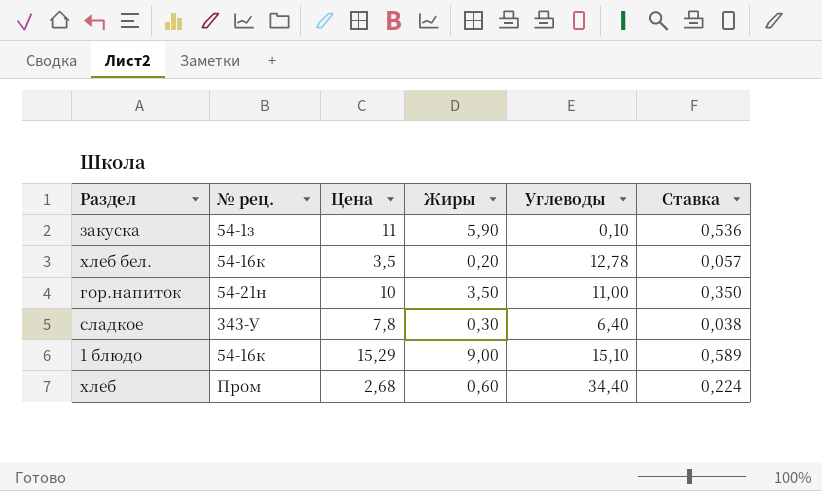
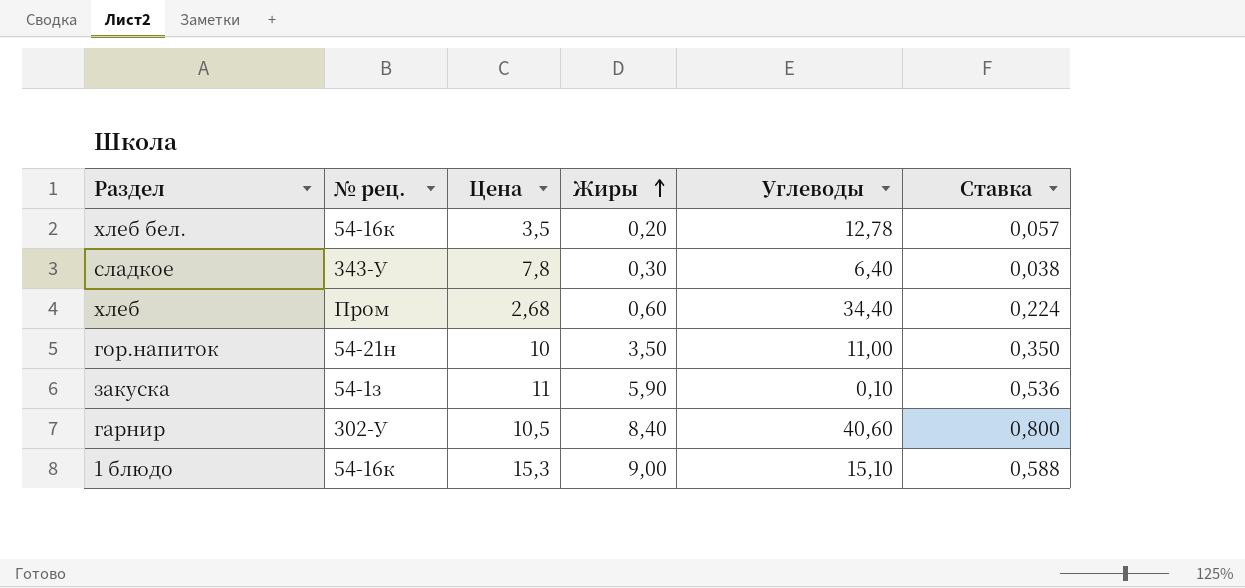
row order: none -> Жиры ascending
row гарнир: none -> 302-У | 10,5 | 8,40 | 40,60 | 0,800
1 блюдо | Цена: 15,29 -> 15,3
1 блюдо | Ставка: 0,589 -> 0,588

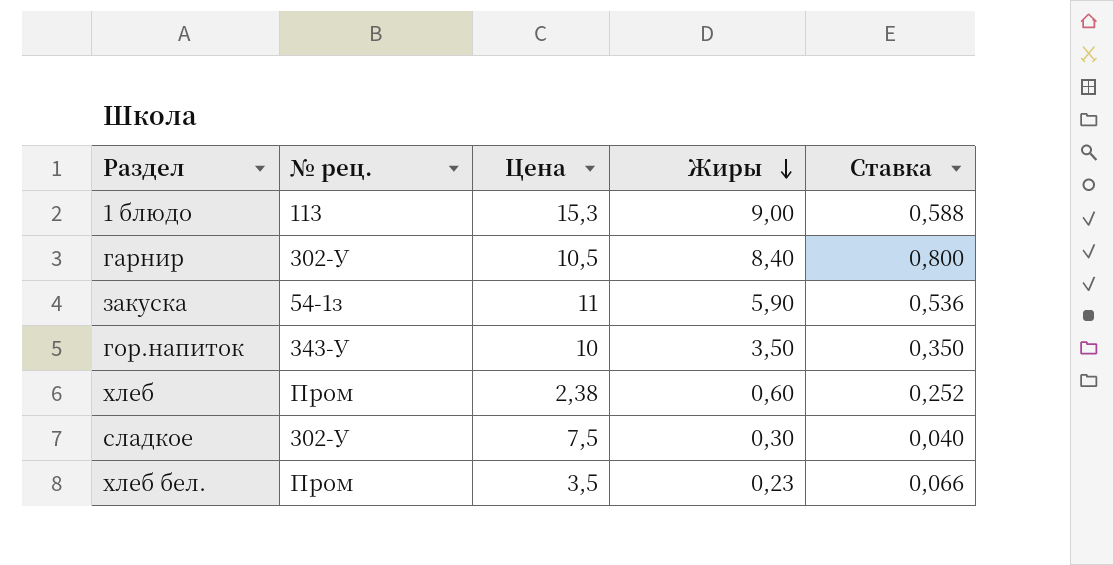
row order: Жиры ascending -> Жиры descending
column Углеводы | position: 5 -> none
1 блюдо | № рец.: 54-16к -> 113
гор.напиток | № рец.: 54-21н -> 343-У
хлеб | Цена: 2,68 -> 2,38
хлеб | Ставка: 0,224 -> 0,252
сладкое | № рец.: 343-У -> 302-У
сладкое | Цена: 7,8 -> 7,5
сладкое | Ставка: 0,038 -> 0,040
хлеб бел. | № рец.: 54-16к -> Пром
хлеб бел. | Жиры: 0,20 -> 0,23
хлеб бел. | Ставка: 0,057 -> 0,066

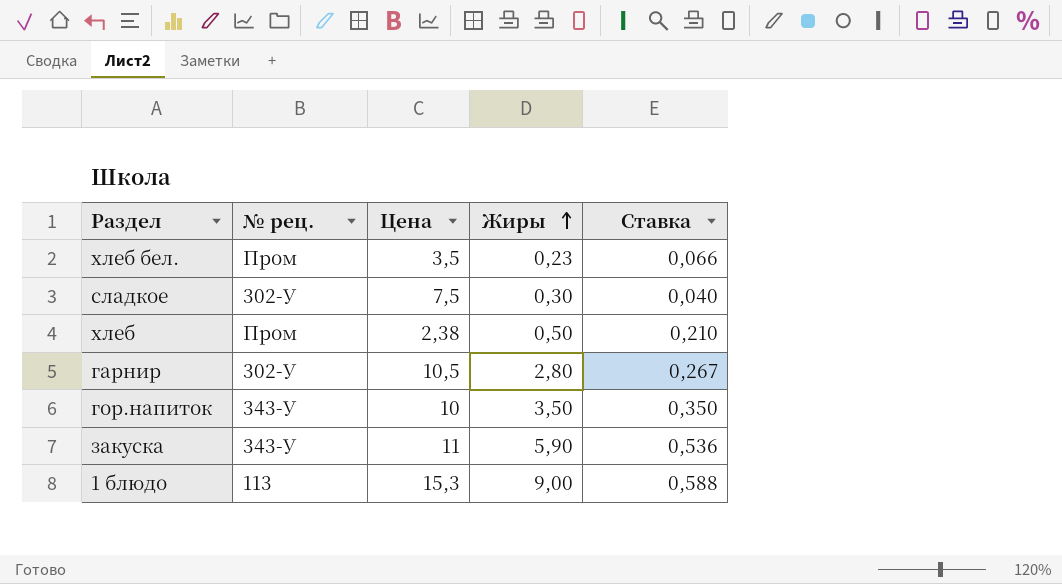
row order: Жиры descending -> Жиры ascending
хлеб | Жиры: 0,60 -> 0,50
хлеб | Ставка: 0,252 -> 0,210
гарнир | Жиры: 8,40 -> 2,80
гарнир | Ставка: 0,800 -> 0,267
закуска | № рец.: 54-1з -> 343-У

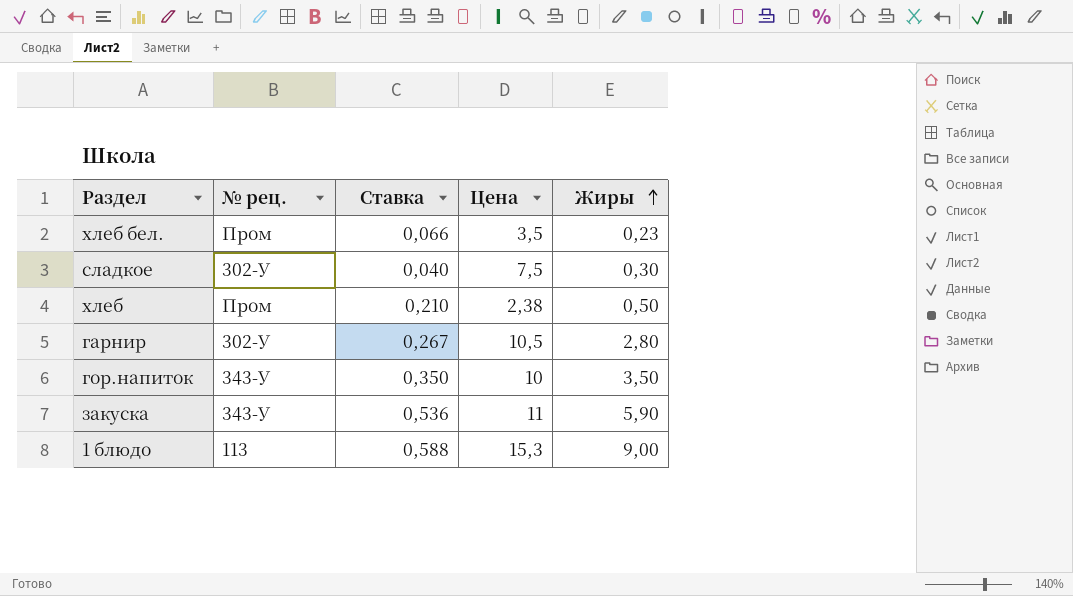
column Ставка | position: 5 -> 3

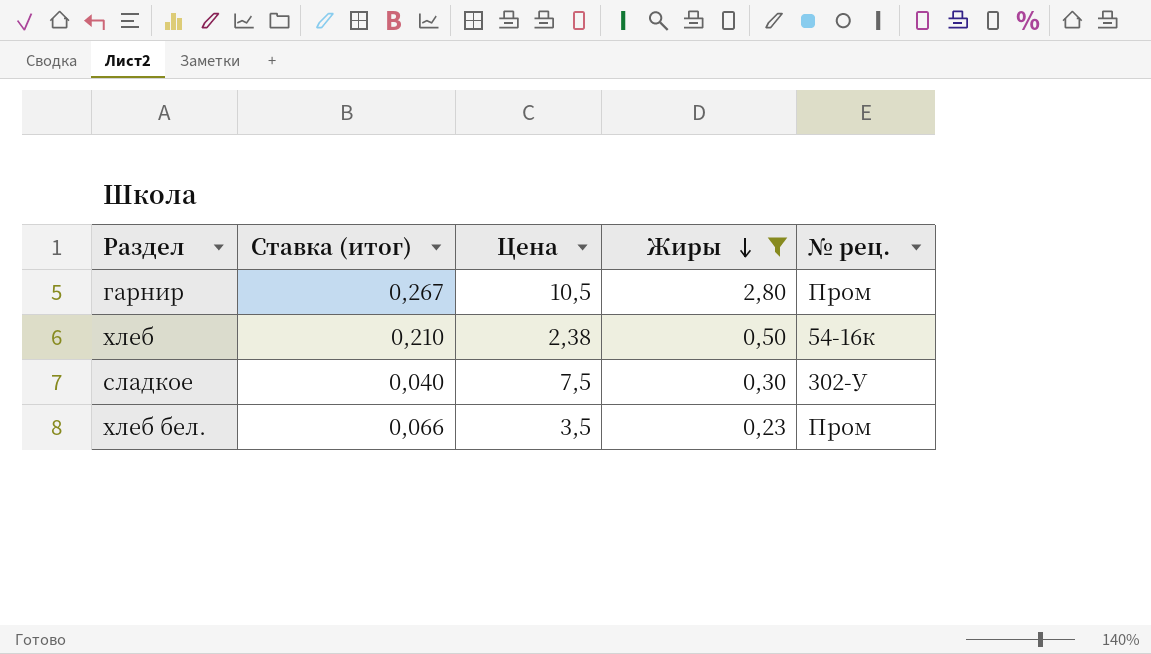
filter: none -> Жиры <= 2,80
row order: Жиры ascending -> Жиры descending
column name: Ставка -> Ставка (итог)
column № рец. | position: 2 -> 5
гарнир | № рец.: 302-У -> Пром
хлеб | № рец.: Пром -> 54-16к

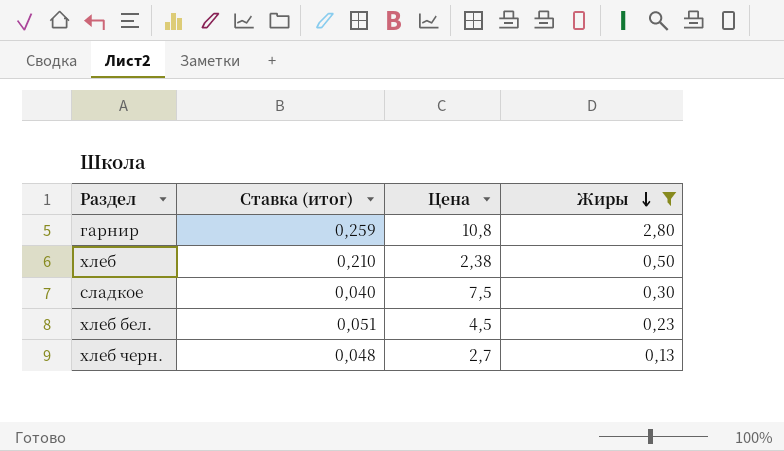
column № рец. | position: 5 -> none
гарнир | Ставка (итог): 0,267 -> 0,259
гарнир | Цена: 10,5 -> 10,8
хлеб бел. | Ставка (итог): 0,066 -> 0,051
хлеб бел. | Цена: 3,5 -> 4,5
row хлеб черн.: none -> 0,048 | 2,7 | 0,13

